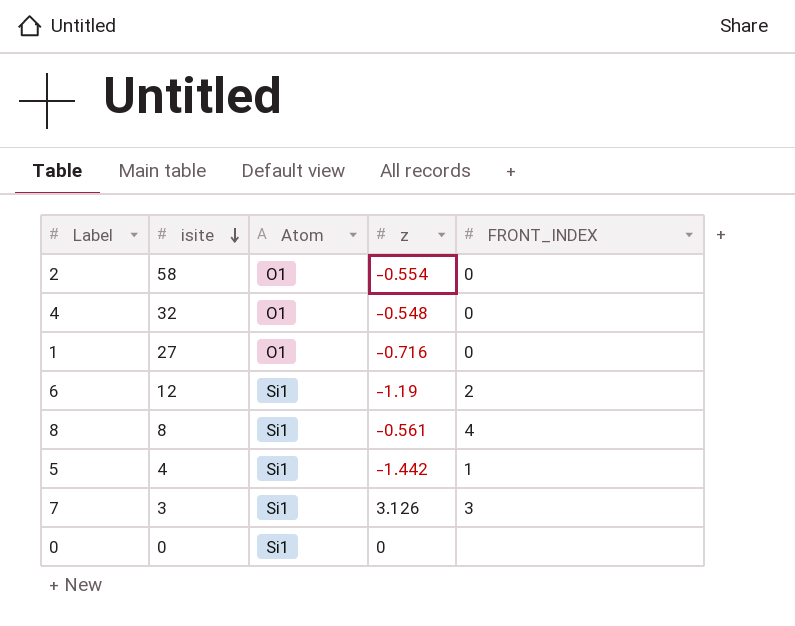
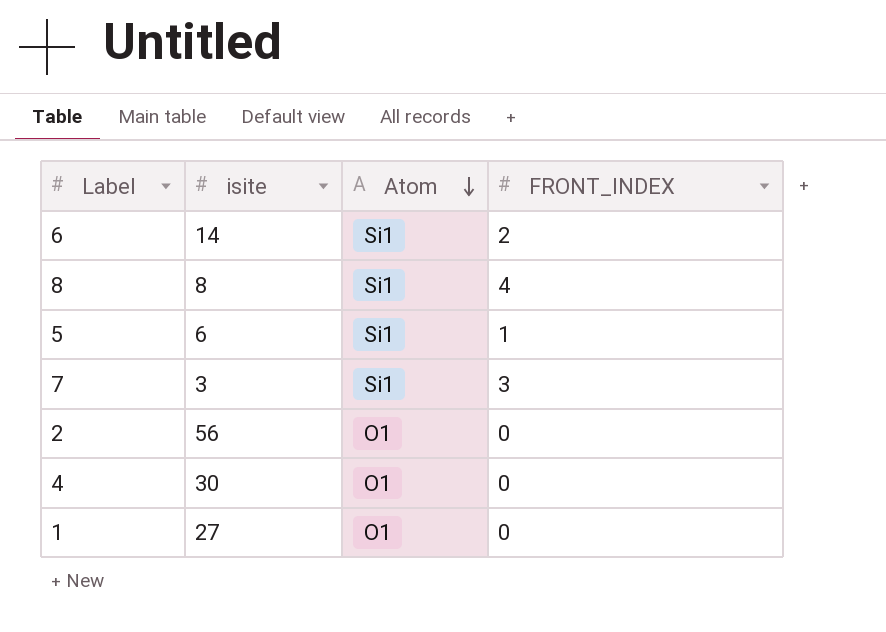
row order: isite descending -> Atom descending
column z | position: 4 -> none
row 0: 0 | Si1 | 0 | none -> none
6 | isite: 12 -> 14
5 | isite: 4 -> 6
2 | isite: 58 -> 56
4 | isite: 32 -> 30

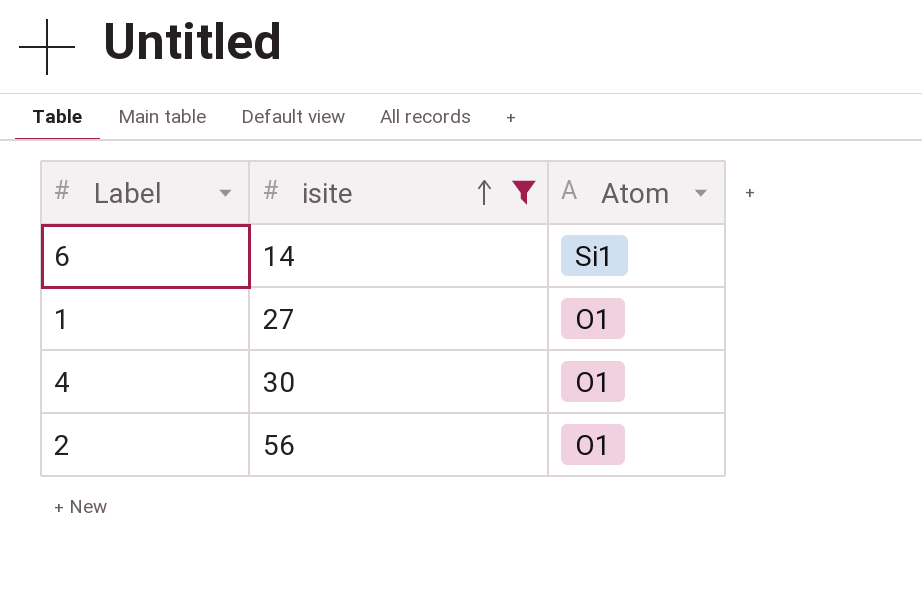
filter: none -> isite >= 14
row order: Atom descending -> isite ascending
column FRONT_INDEX | position: 4 -> none

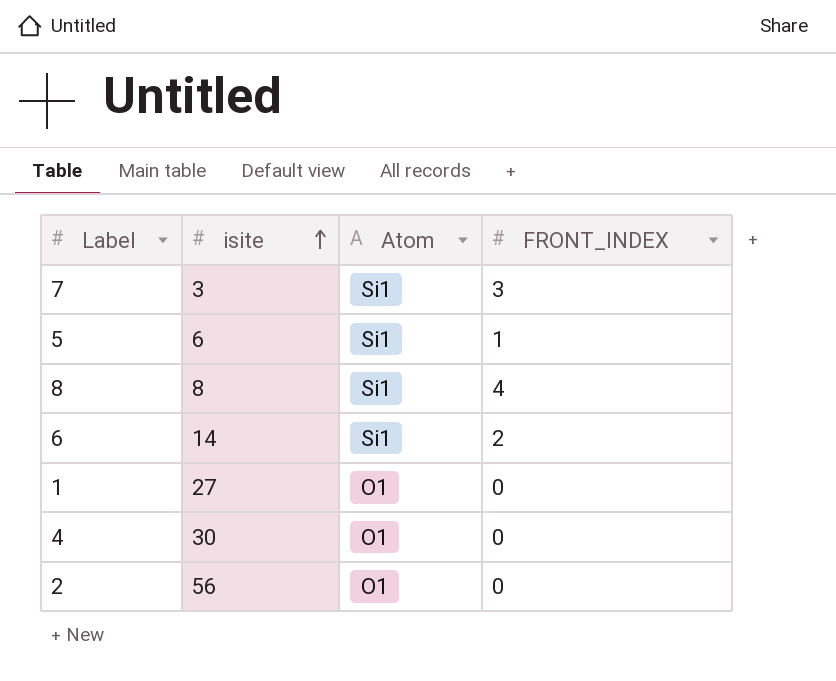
filter: isite >= 14 -> none
column FRONT_INDEX | position: none -> 4

